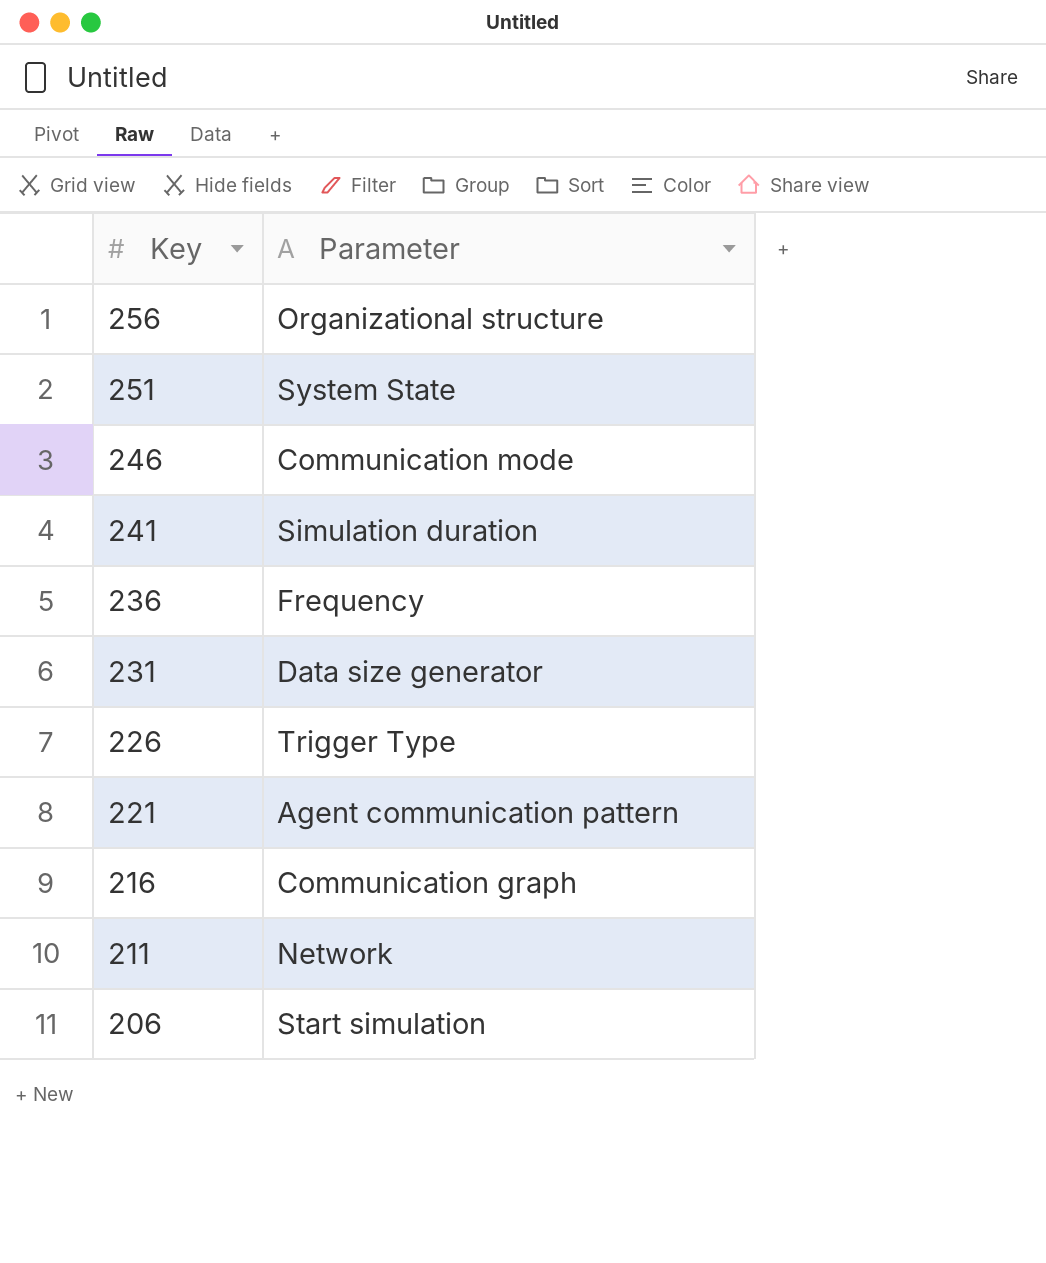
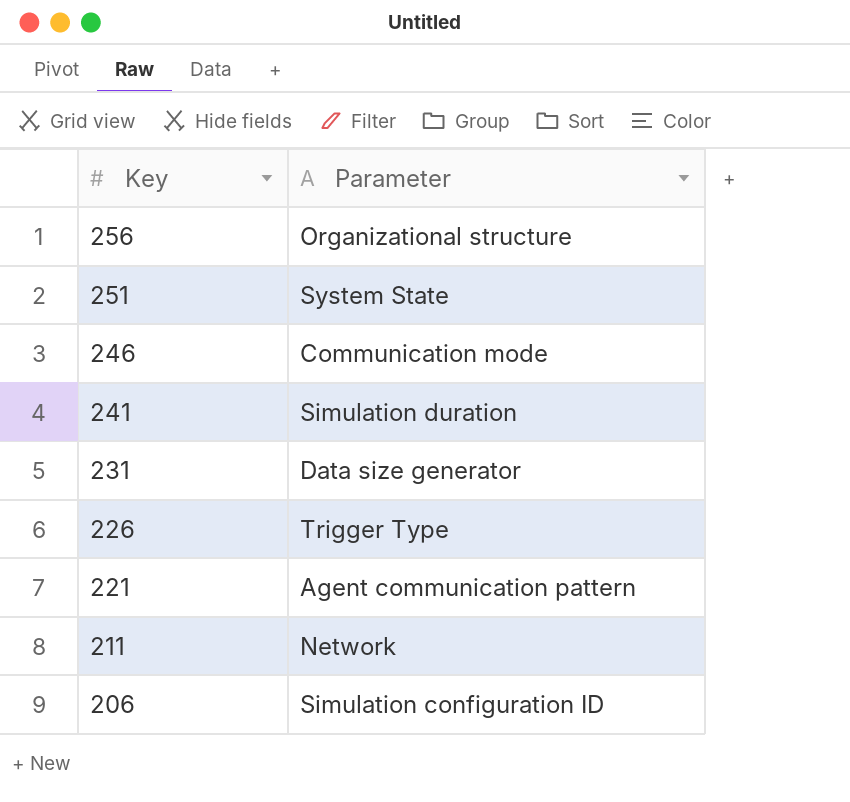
row 236: Frequency -> none
row 216: Communication graph -> none
206 | Parameter: Start simulation -> Simulation configuration ID

